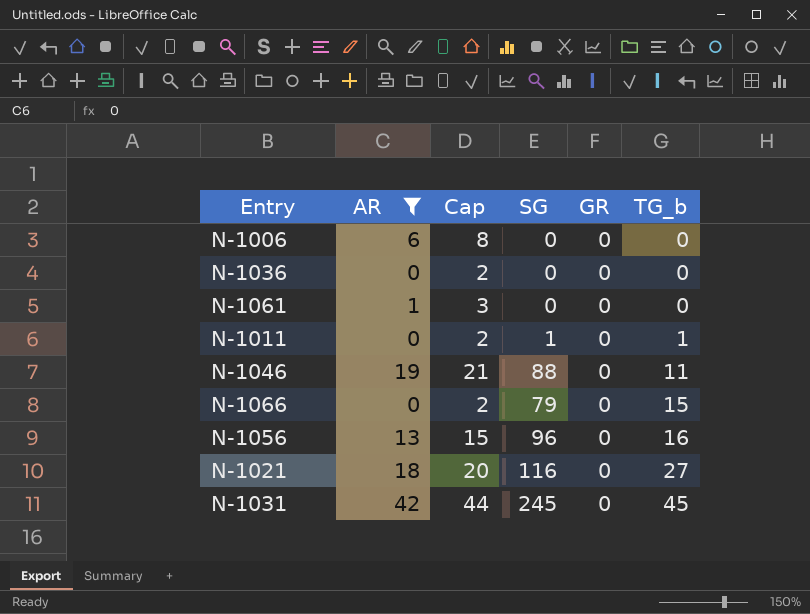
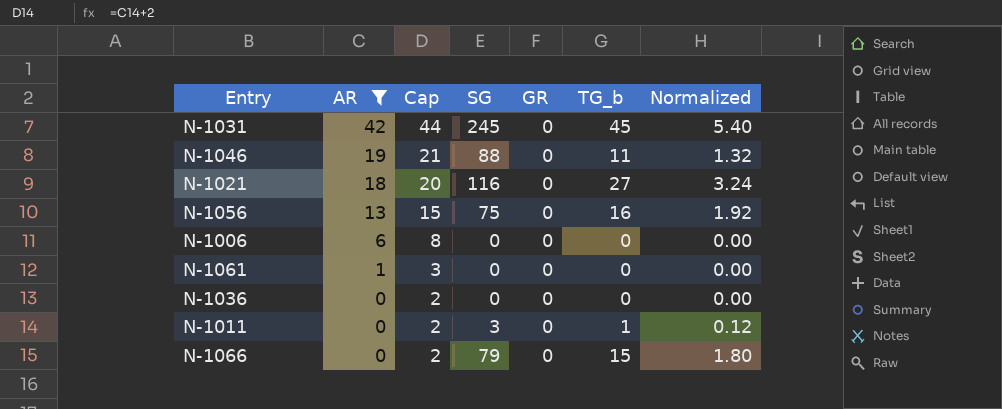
row order: TG_b ascending -> AR descending
column Normalized | formula: none -> [TG_b] * 0.12
N-1056 | SG: 96 -> 75
N-1011 | SG: 1 -> 3

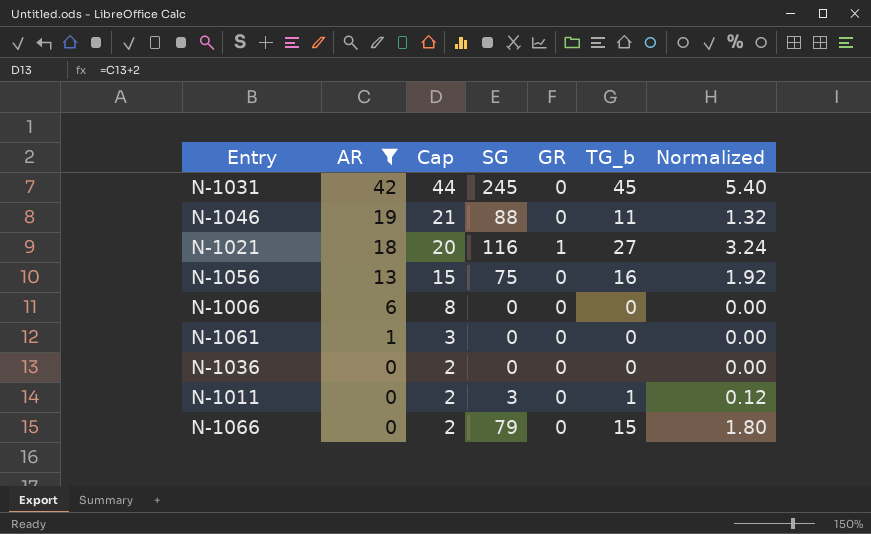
N-1021 | GR: 0 -> 1

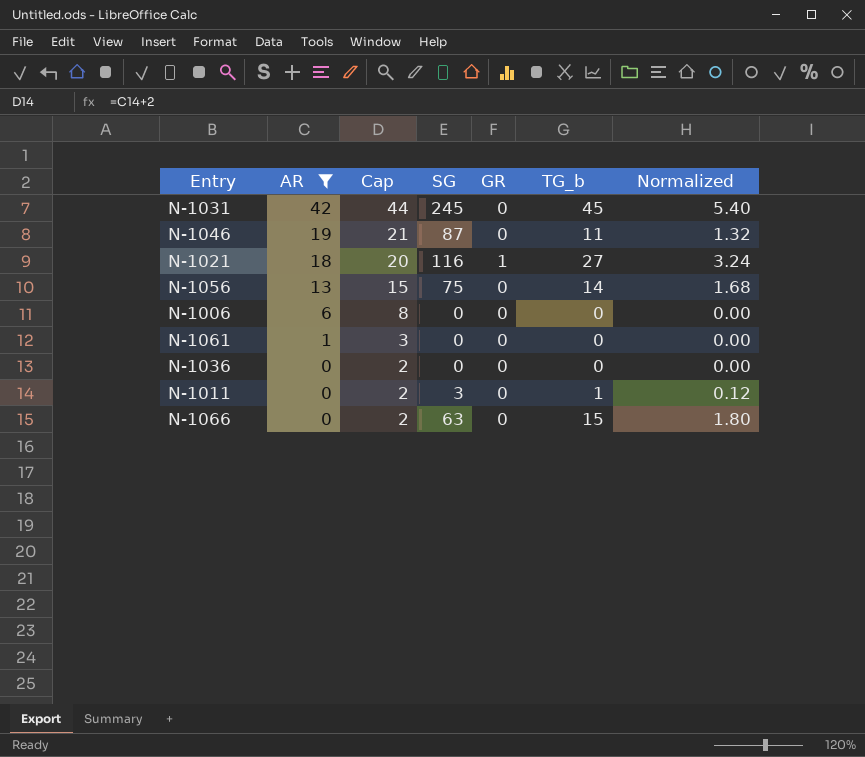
N-1046 | SG: 88 -> 87
N-1056 | TG_b: 16 -> 14
N-1056 | Normalized: 1.92 -> 1.68
N-1066 | SG: 79 -> 63

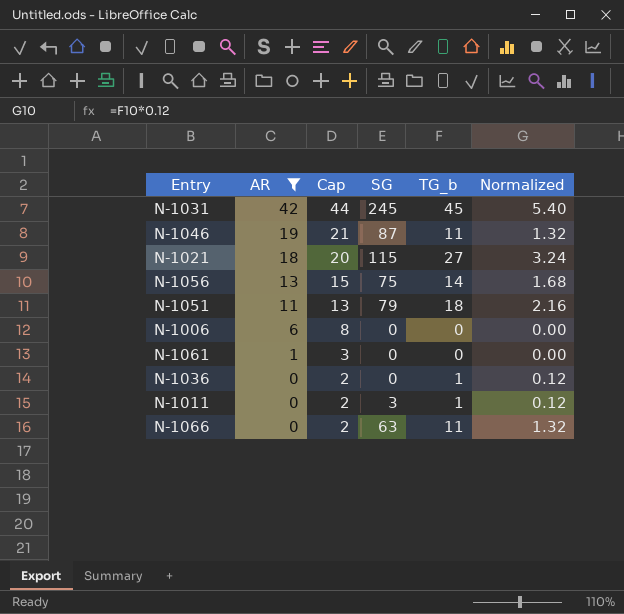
column GR | position: 5 -> none
N-1021 | SG: 116 -> 115
row N-1051: none -> 11 | 13 | 79 | 18 | 2.16
N-1036 | TG_b: 0 -> 1
N-1036 | Normalized: 0.00 -> 0.12
N-1066 | TG_b: 15 -> 11
N-1066 | Normalized: 1.80 -> 1.32

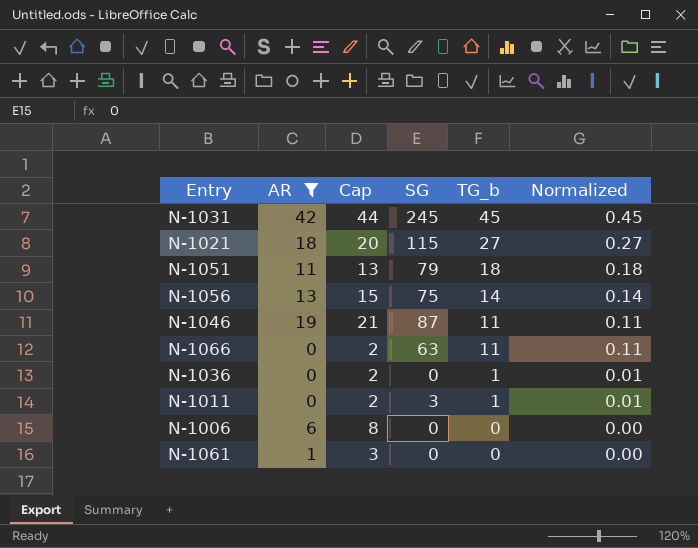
row order: AR descending -> TG_b descending
column Normalized | formula: [TG_b] * 0.12 -> [TG_b] * 0.01

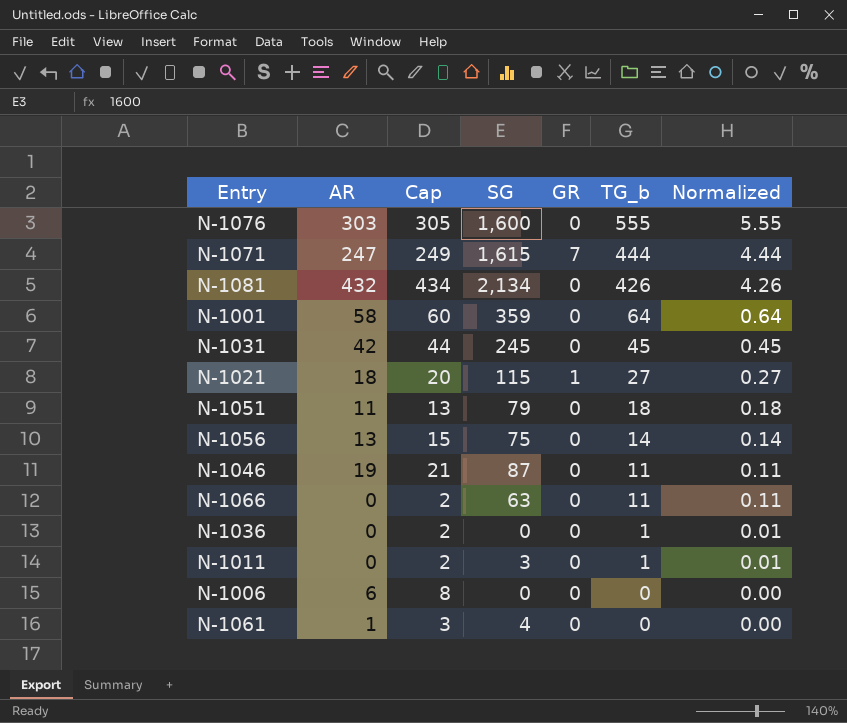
filter: AR <= 42 -> none
column GR | position: none -> 5
N-1061 | SG: 0 -> 4

